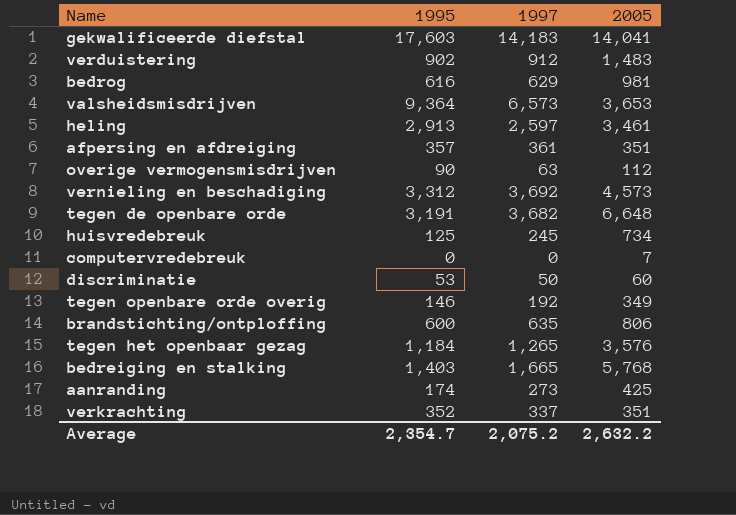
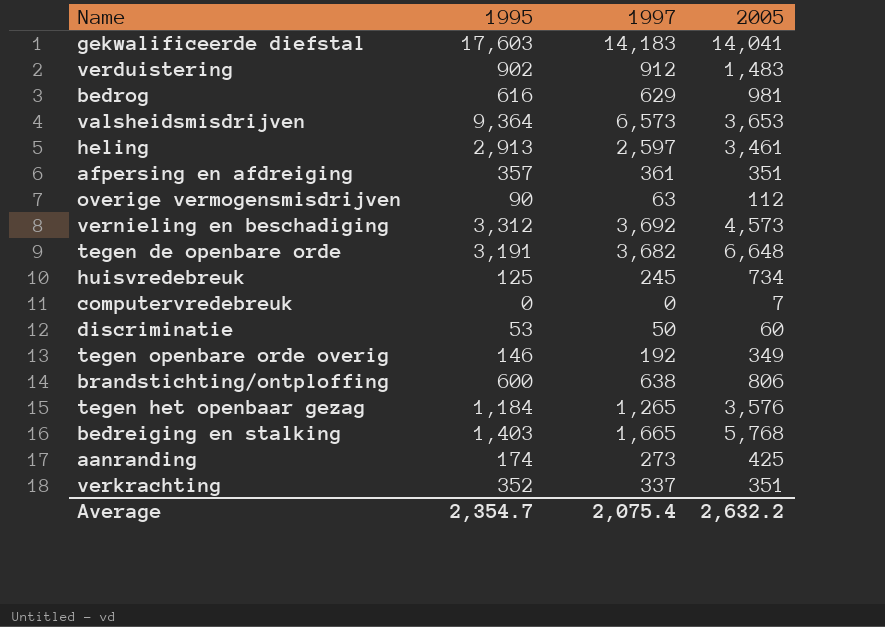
brandstichting/ontploffing | 1997: 635 -> 638
Average | 1997: 2,075.2 -> 2,075.4

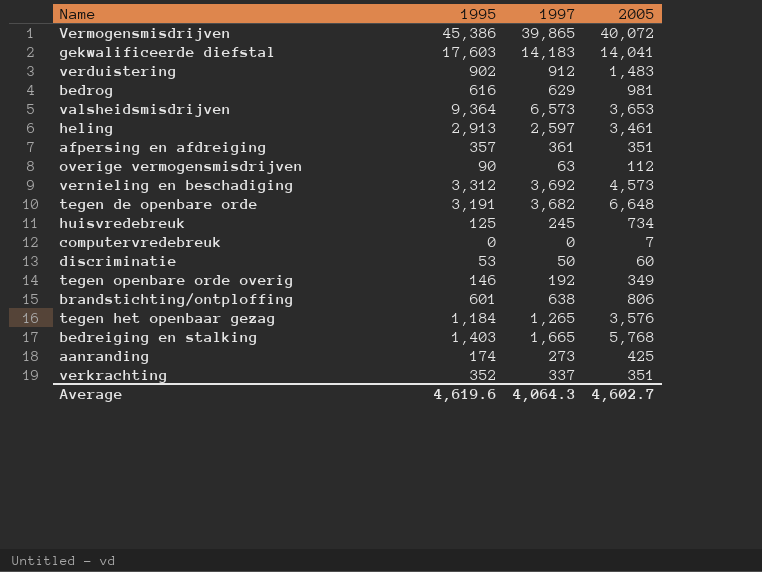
row Vermogensmisdrijven: none -> 45,386 | 39,865 | 40,072
brandstichting/ontploffing | 1995: 600 -> 601
Average | 1995: 2,354.7 -> 4,619.6
Average | 1997: 2,075.4 -> 4,064.3
Average | 2005: 2,632.2 -> 4,602.7

